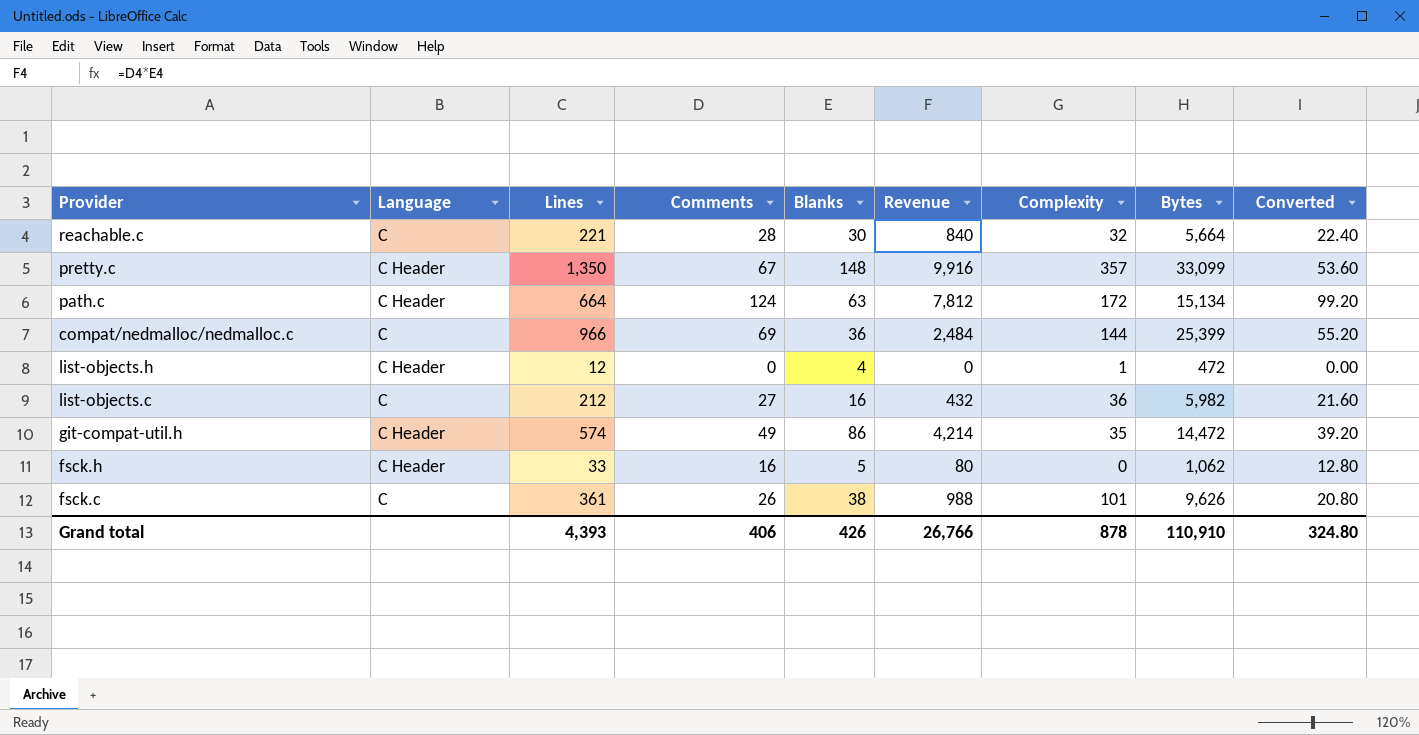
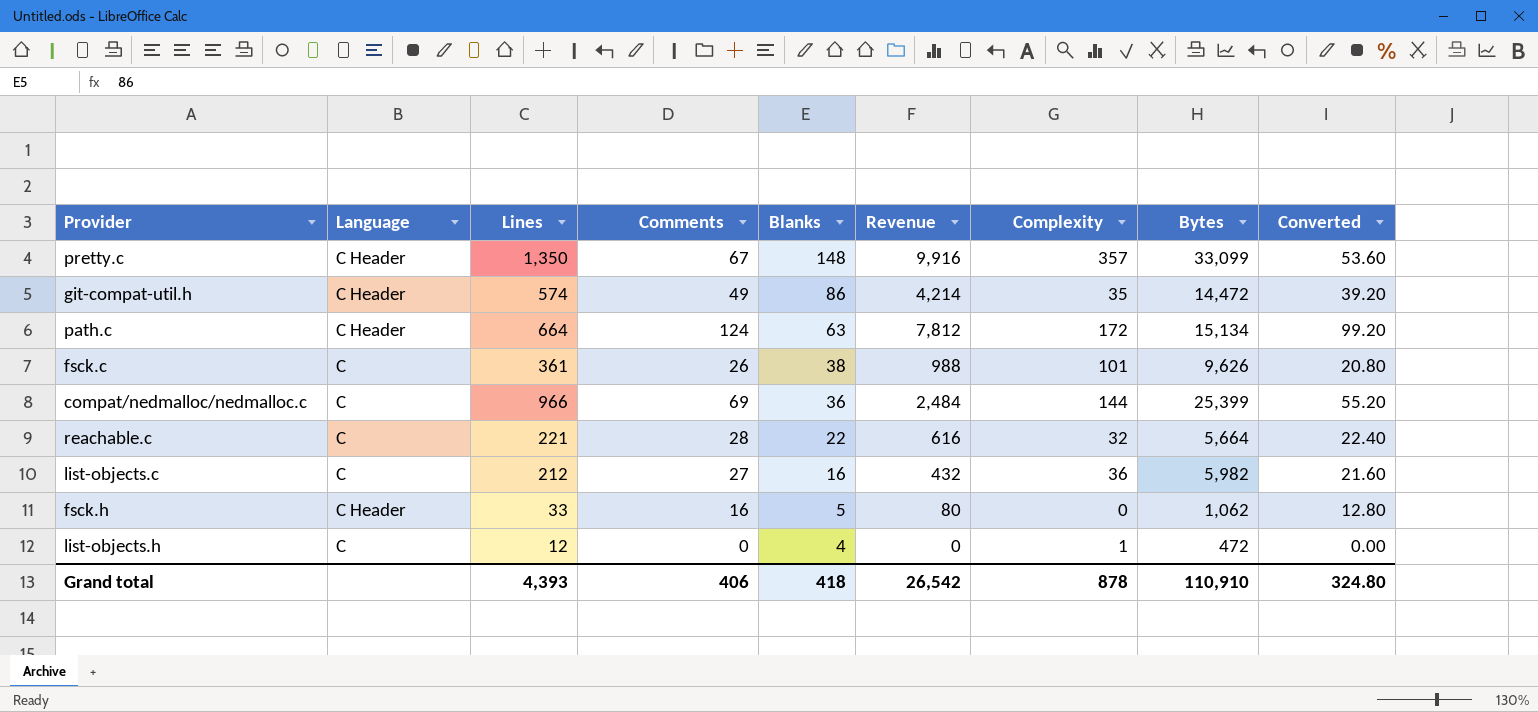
row order: none -> Blanks descending
reachable.c | Blanks: 30 -> 22
reachable.c | Revenue: 840 -> 616
list-objects.h | Language: C Header -> C
Grand total | Blanks: 426 -> 418
Grand total | Revenue: 26,766 -> 26,542

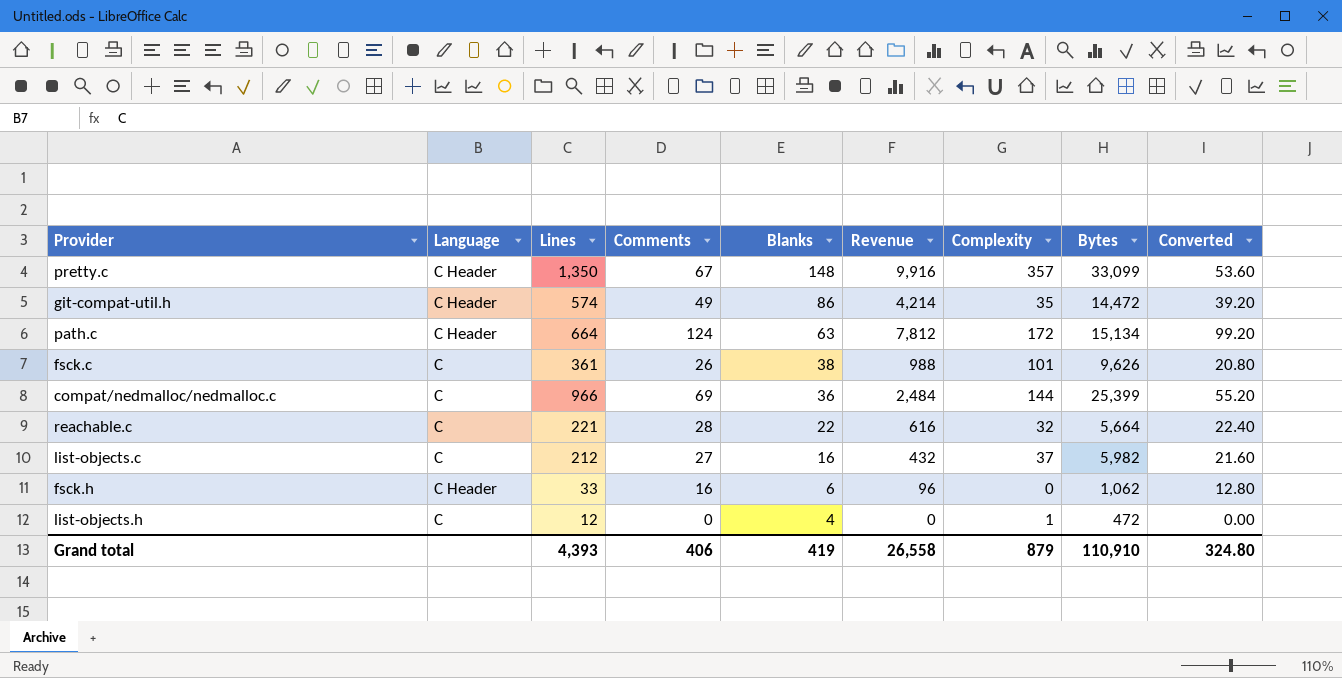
list-objects.c | Complexity: 36 -> 37
fsck.h | Blanks: 5 -> 6
fsck.h | Revenue: 80 -> 96
Grand total | Blanks: 418 -> 419
Grand total | Revenue: 26,542 -> 26,558
Grand total | Complexity: 878 -> 879

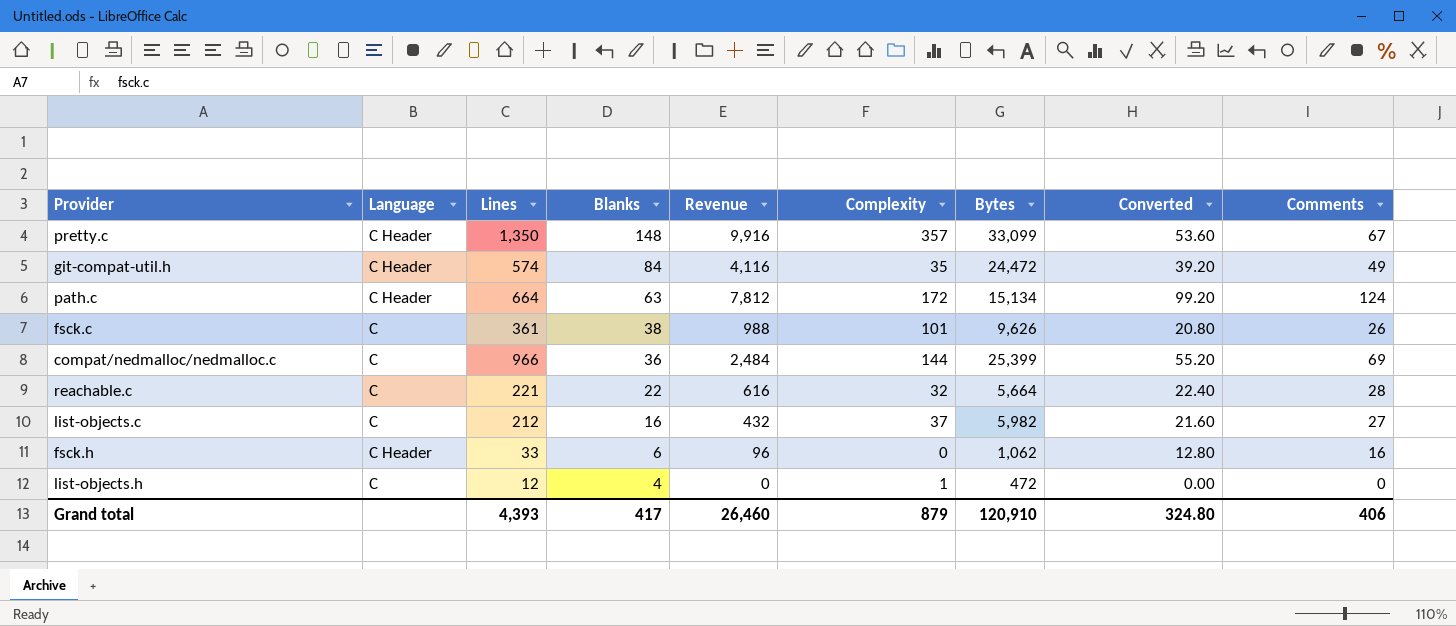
column Comments | position: 4 -> 9
git-compat-util.h | Blanks: 86 -> 84
git-compat-util.h | Revenue: 4,214 -> 4,116
git-compat-util.h | Bytes: 14,472 -> 24,472
Grand total | Blanks: 419 -> 417
Grand total | Revenue: 26,558 -> 26,460
Grand total | Bytes: 110,910 -> 120,910

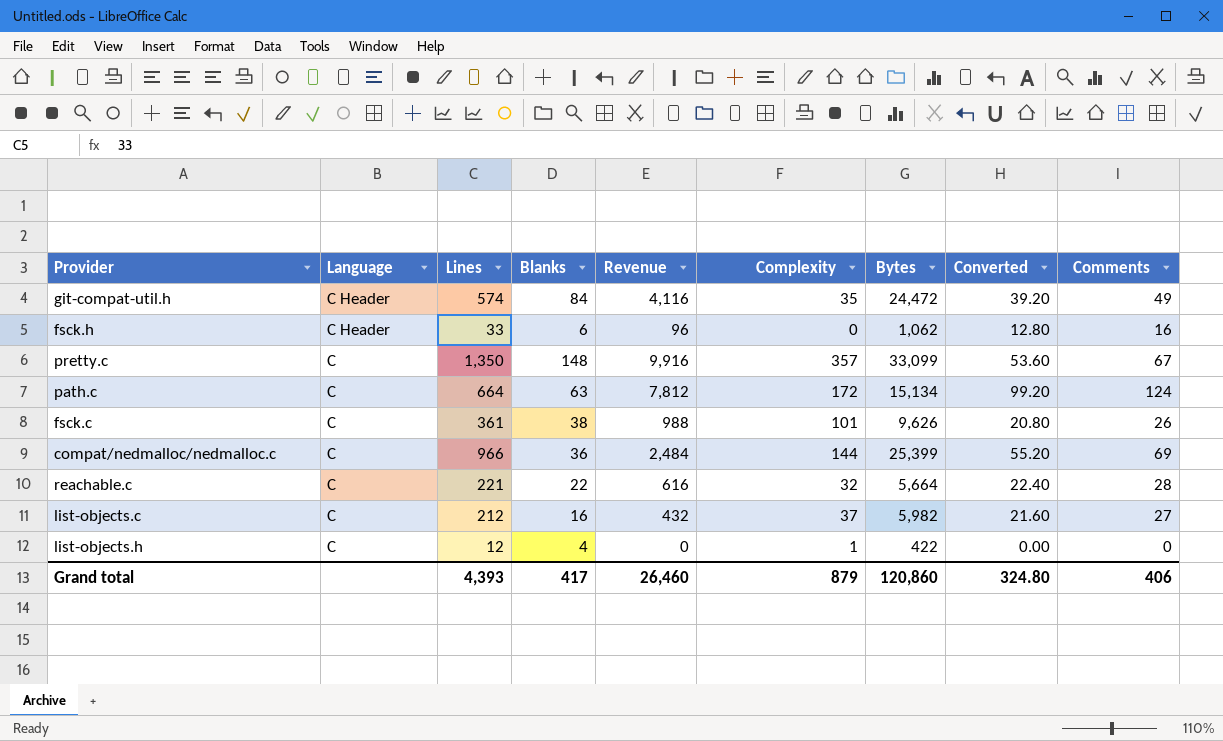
row order: Blanks descending -> Language descending
pretty.c | Language: C Header -> C
path.c | Language: C Header -> C
list-objects.h | Bytes: 472 -> 422
Grand total | Bytes: 120,910 -> 120,860

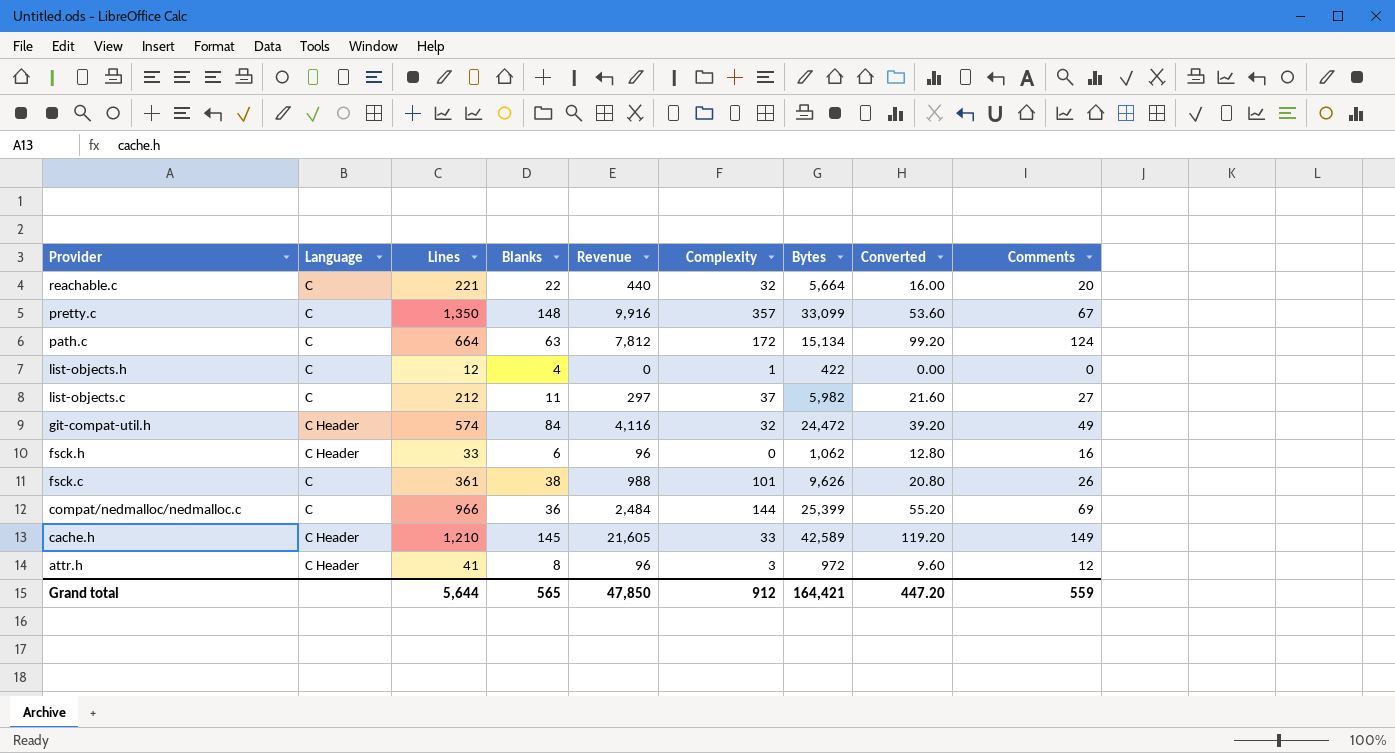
row order: Language descending -> Provider descending
reachable.c | Revenue: 616 -> 440
reachable.c | Converted: 22.40 -> 16.00
reachable.c | Comments: 28 -> 20
list-objects.c | Blanks: 16 -> 11
list-objects.c | Revenue: 432 -> 297
git-compat-util.h | Complexity: 35 -> 32
row cache.h: none -> C Header | 1,210 | 145 | 21,605 | 33 | 42,589 | 119.20 | 149
row attr.h: none -> C Header | 41 | 8 | 96 | 3 | 972 | 9.60 | 12
Grand total | Lines: 4,393 -> 5,644
Grand total | Blanks: 417 -> 565
Grand total | Revenue: 26,460 -> 47,850
Grand total | Complexity: 879 -> 912
Grand total | Bytes: 120,860 -> 164,421
Grand total | Converted: 324.80 -> 447.20
Grand total | Comments: 406 -> 559

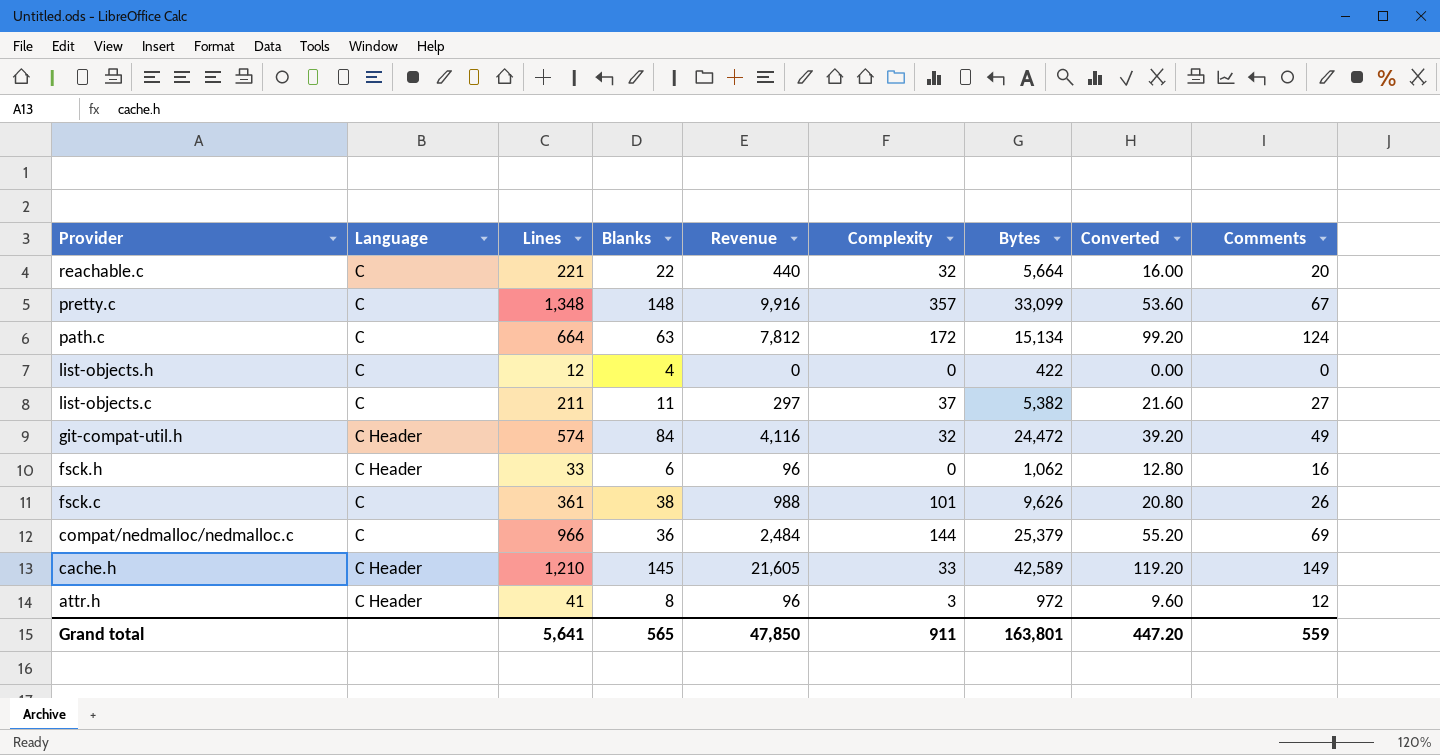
pretty.c | Lines: 1,350 -> 1,348
list-objects.h | Complexity: 1 -> 0
list-objects.c | Lines: 212 -> 211
list-objects.c | Bytes: 5,982 -> 5,382
compat/nedmalloc/nedmalloc.c | Bytes: 25,399 -> 25,379
Grand total | Lines: 5,644 -> 5,641
Grand total | Complexity: 912 -> 911
Grand total | Bytes: 164,421 -> 163,801

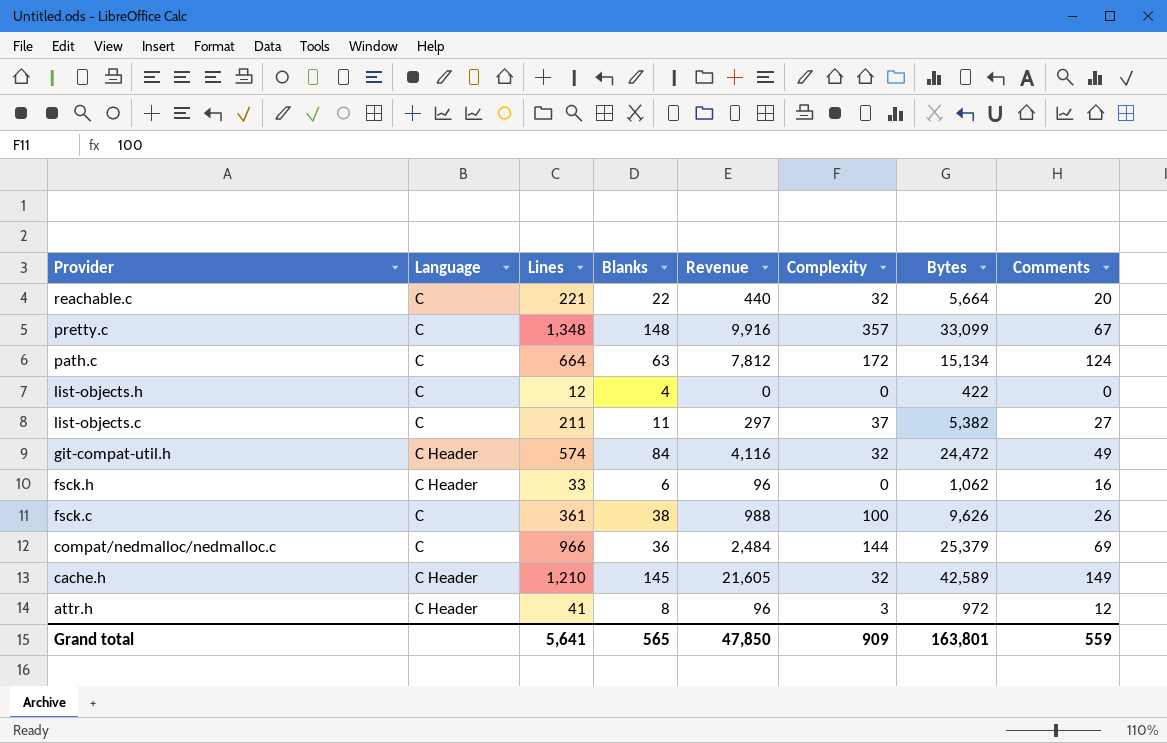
column Converted | formula: [Comments] * 0.8 -> none
fsck.c | Complexity: 101 -> 100
cache.h | Complexity: 33 -> 32
Grand total | Complexity: 911 -> 909

